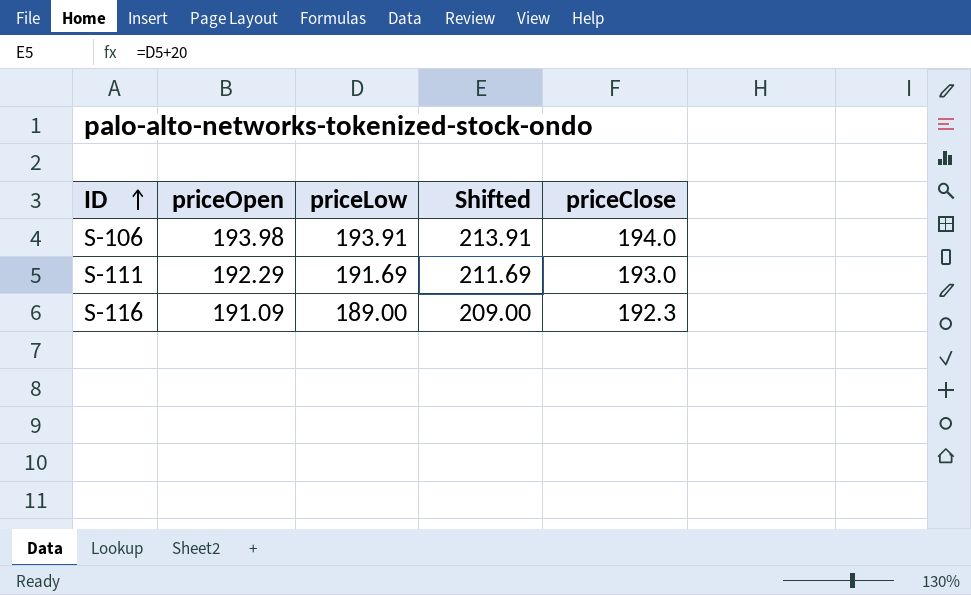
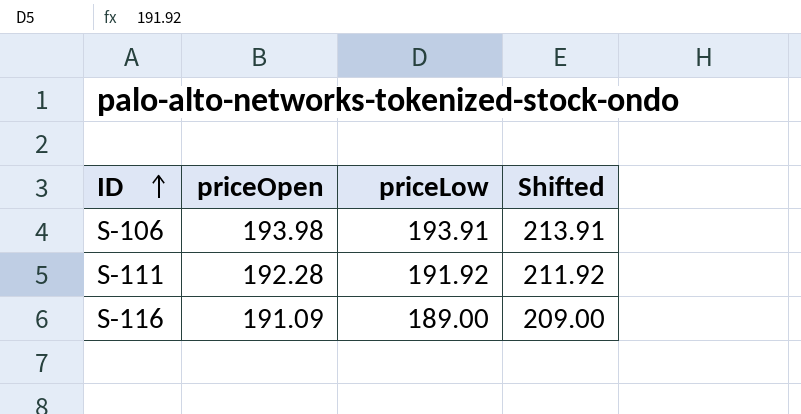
column priceClose | position: 5 -> none
S-111 | priceOpen: 192.29 -> 192.28
S-111 | priceLow: 191.69 -> 191.92
S-111 | Shifted: 211.69 -> 211.92

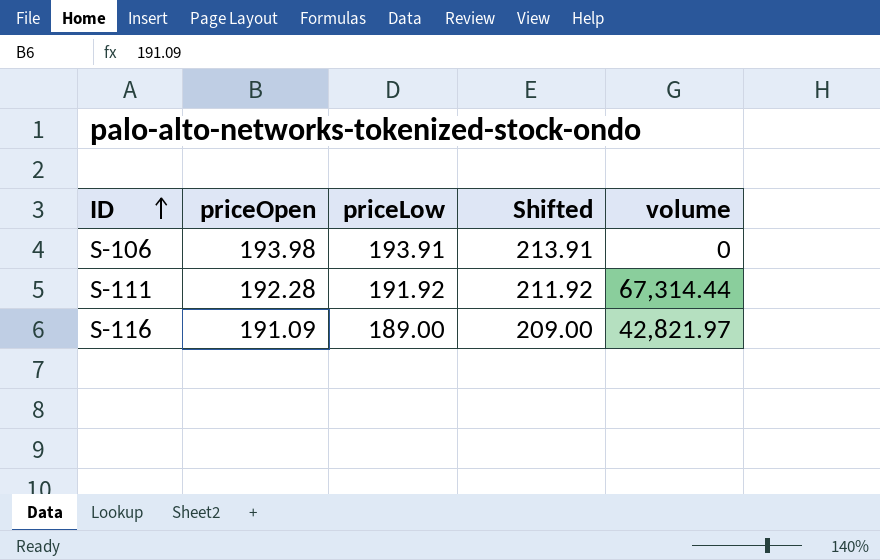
column volume | position: none -> 5

